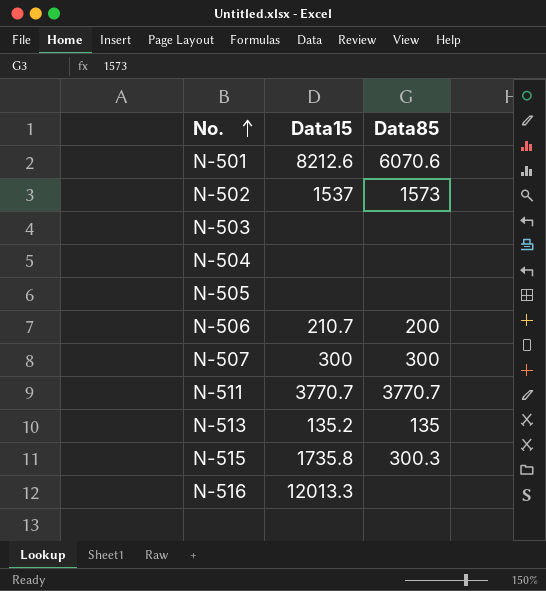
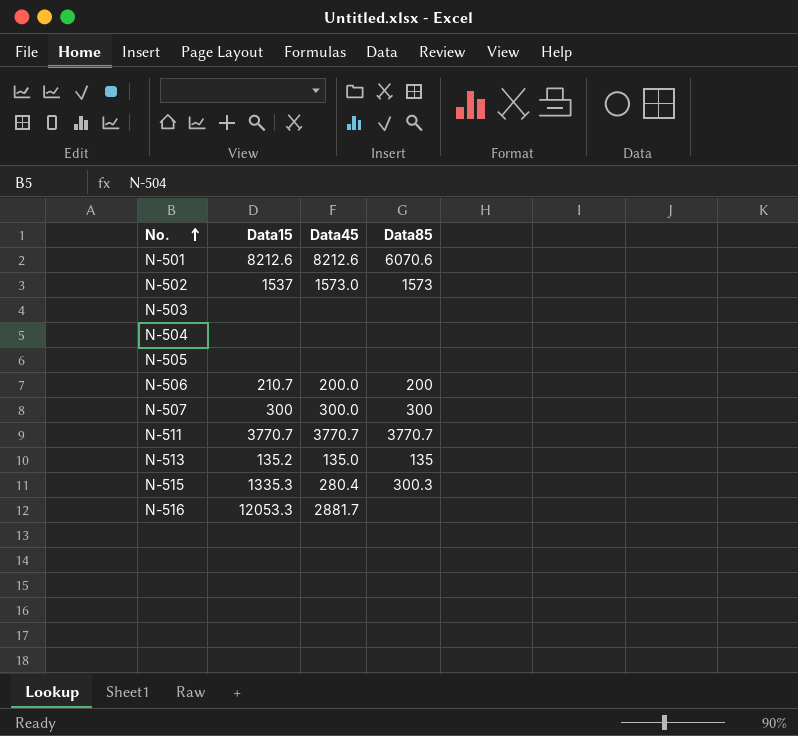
column Data45 | position: none -> 3
N-515 | Data15: 1735.8 -> 1335.3
N-516 | Data15: 12013.3 -> 12053.3

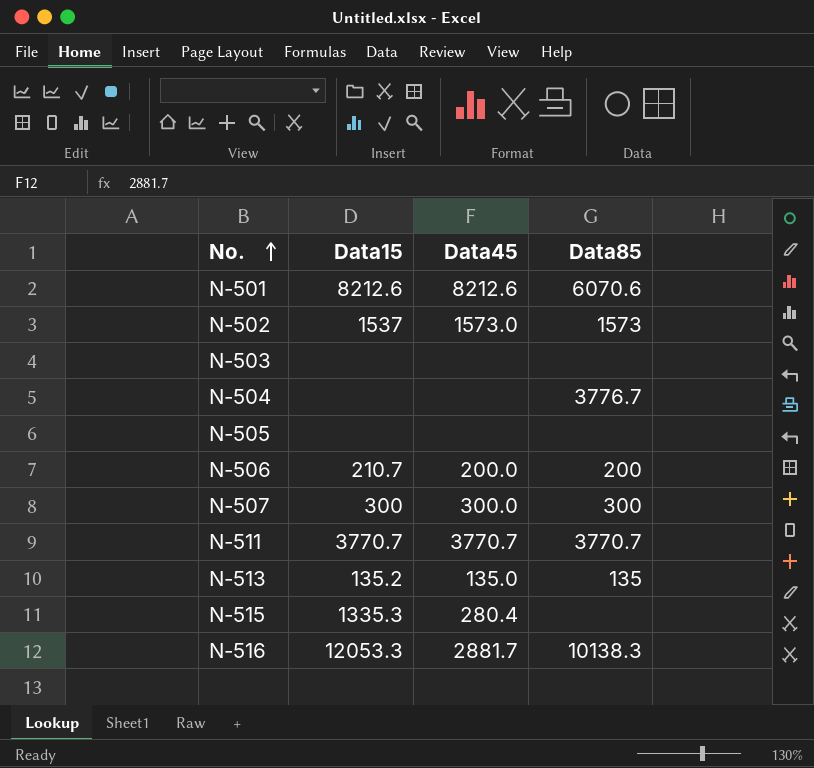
N-504 | Data85: none -> 3776.7
N-515 | Data85: 300.3 -> none
N-516 | Data85: none -> 10138.3

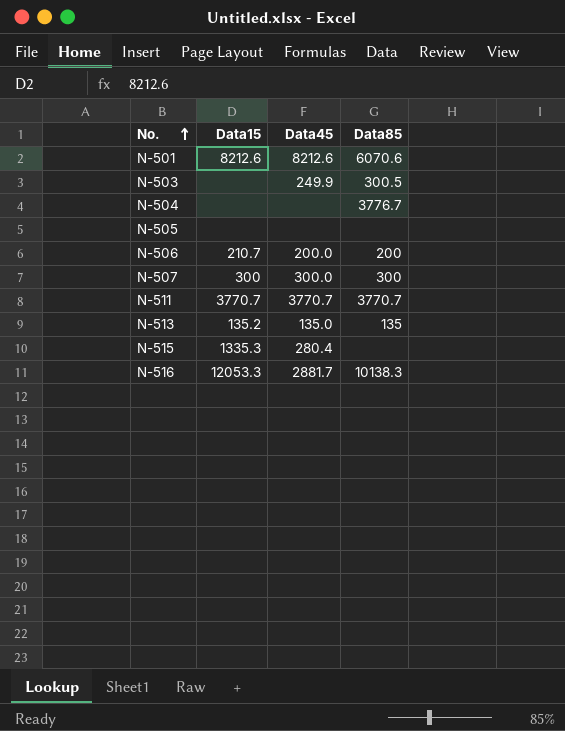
row N-502: 1537 | 1573.0 | 1573 -> none
N-503 | Data45: none -> 249.9
N-503 | Data85: none -> 300.5

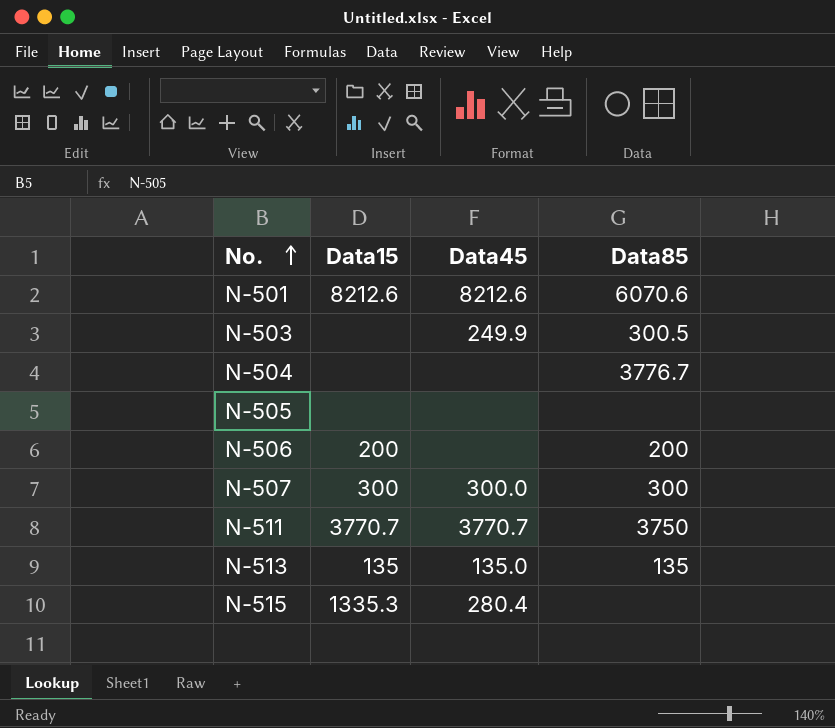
row N-516: 12053.3 | 2881.7 | 10138.3 -> none
N-506 | Data15: 210.7 -> 200
N-506 | Data45: 200.0 -> none
N-511 | Data85: 3770.7 -> 3750
N-513 | Data15: 135.2 -> 135

